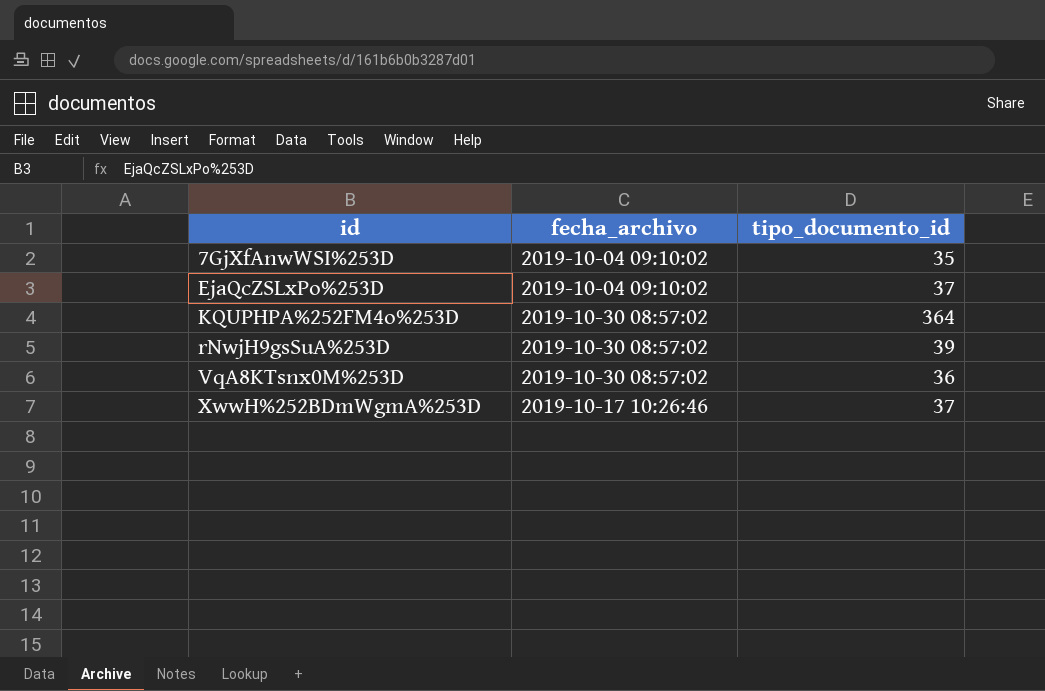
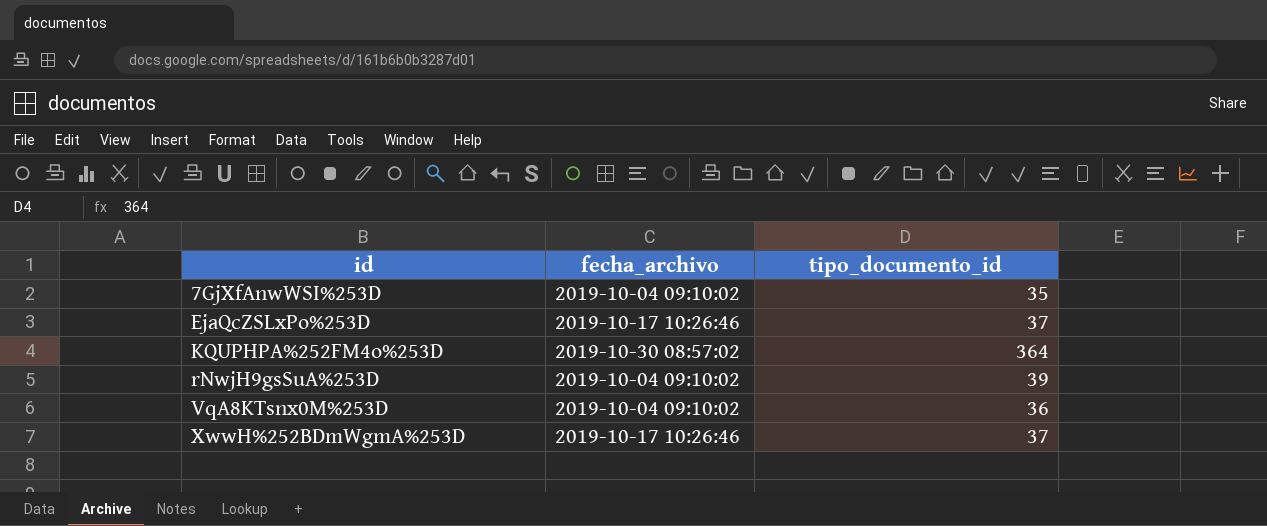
EjaQcZSLxPo%253D | fecha_archivo: 2019-10-04 09:10:02 -> 2019-10-17 10:26:46
rNwjH9gsSuA%253D | fecha_archivo: 2019-10-30 08:57:02 -> 2019-10-04 09:10:02
VqA8KTsnx0M%253D | fecha_archivo: 2019-10-30 08:57:02 -> 2019-10-04 09:10:02

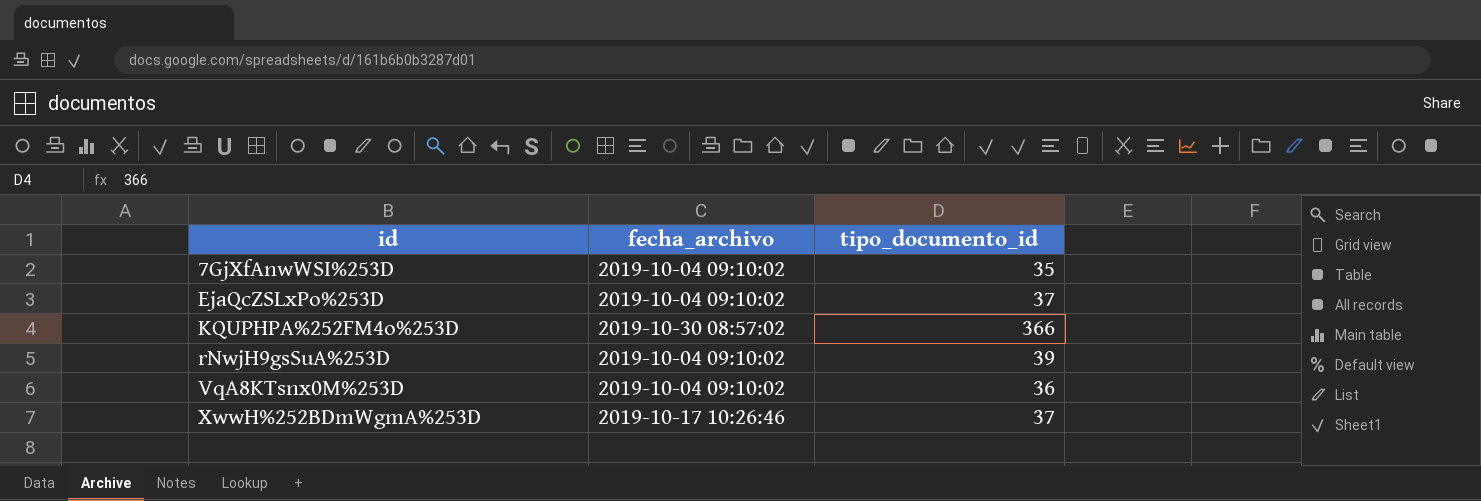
EjaQcZSLxPo%253D | fecha_archivo: 2019-10-17 10:26:46 -> 2019-10-04 09:10:02
KQUPHPA%252FM4o%253D | tipo_documento_id: 364 -> 366

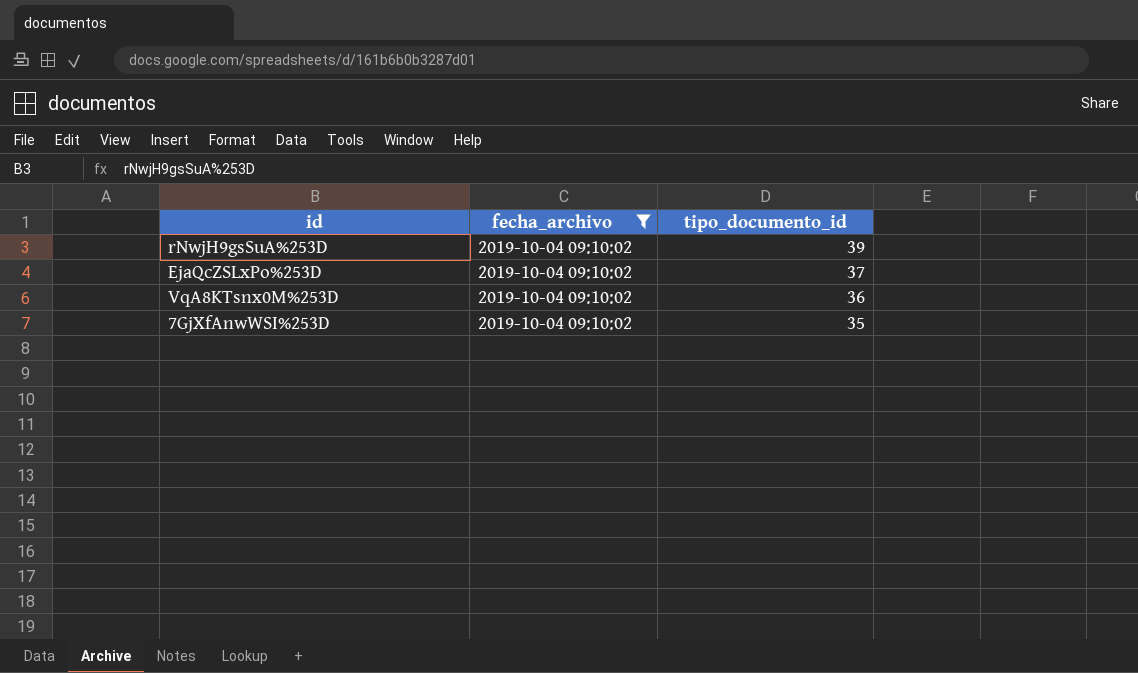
filter: none -> fecha_archivo = 2019-10-04 09:10:02
row order: id ascending -> tipo_documento_id descending

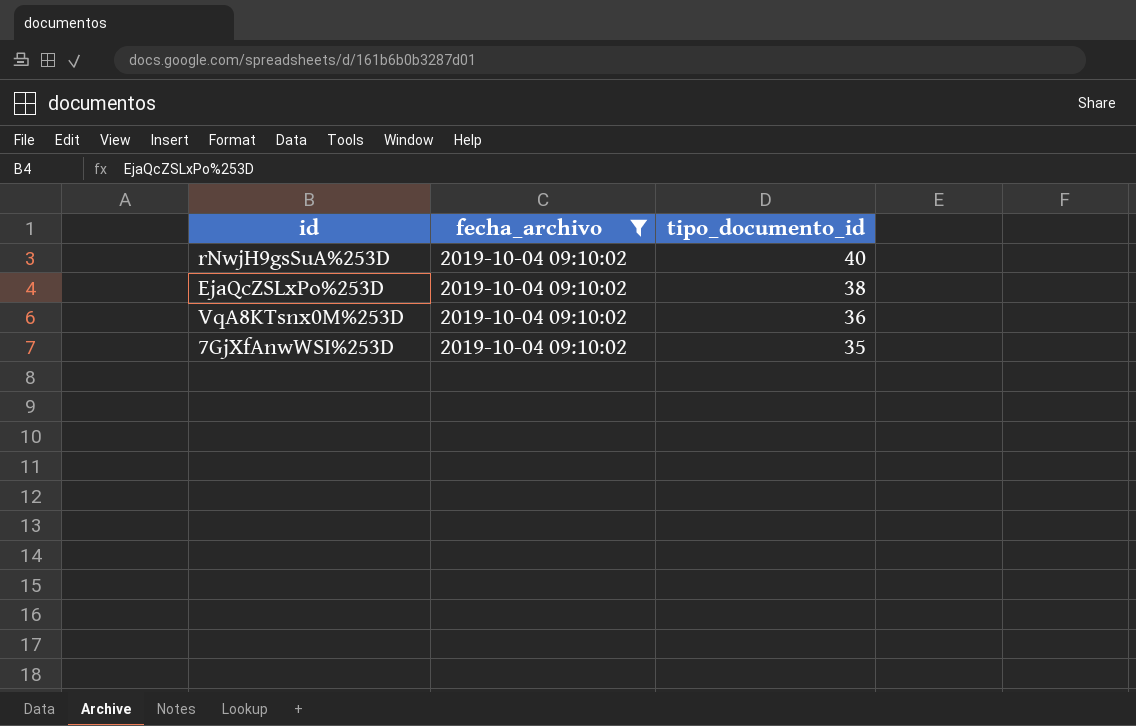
rNwjH9gsSuA%253D | tipo_documento_id: 39 -> 40
EjaQcZSLxPo%253D | tipo_documento_id: 37 -> 38

